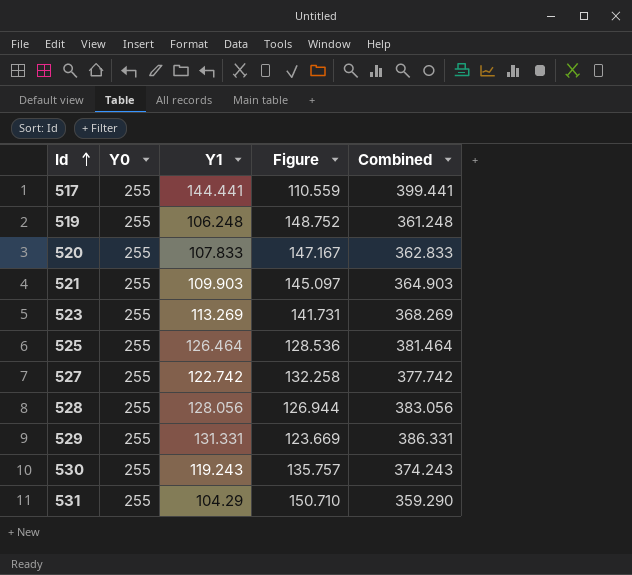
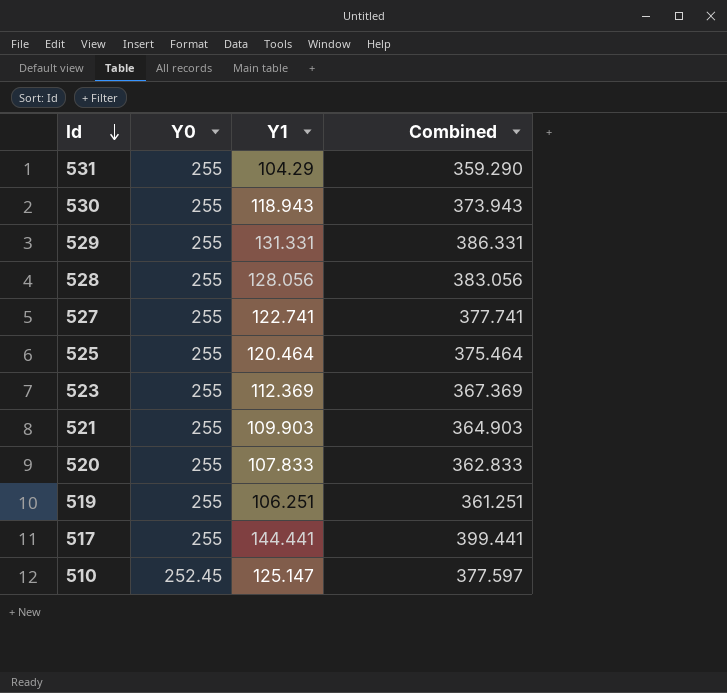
row order: Id ascending -> Id descending
column Figure | formula: [Y0] - [Y1] -> none
530 | Y1: 119.243 -> 118.943
530 | Combined: 374.243 -> 373.943
527 | Y1: 122.742 -> 122.741
527 | Combined: 377.742 -> 377.741
525 | Y1: 126.464 -> 120.464
525 | Combined: 381.464 -> 375.464
523 | Y1: 113.269 -> 112.369
523 | Combined: 368.269 -> 367.369
519 | Y1: 106.248 -> 106.251
519 | Combined: 361.248 -> 361.251
row 510: none -> 252.45 | 125.147 | 377.597

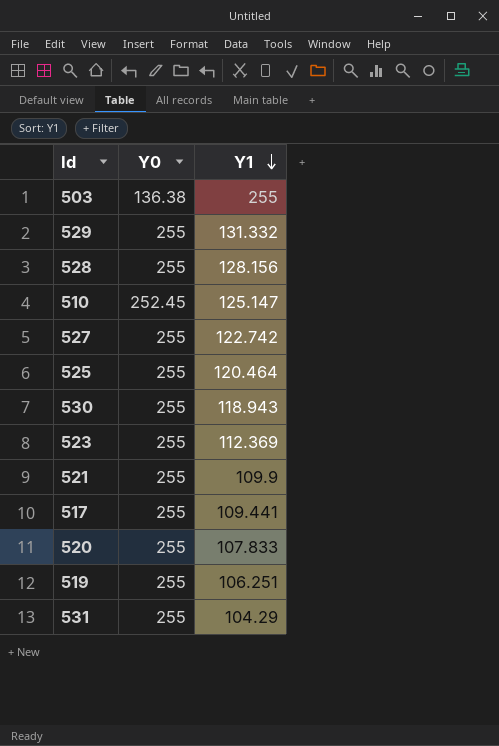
row order: Id descending -> Y1 descending
column Combined | formula: [Y0] + [Y1] -> none
row 503: none -> 136.38 | 255
529 | Y1: 131.331 -> 131.332
528 | Y1: 128.056 -> 128.156
527 | Y1: 122.741 -> 122.742
521 | Y1: 109.903 -> 109.9
517 | Y1: 144.441 -> 109.441

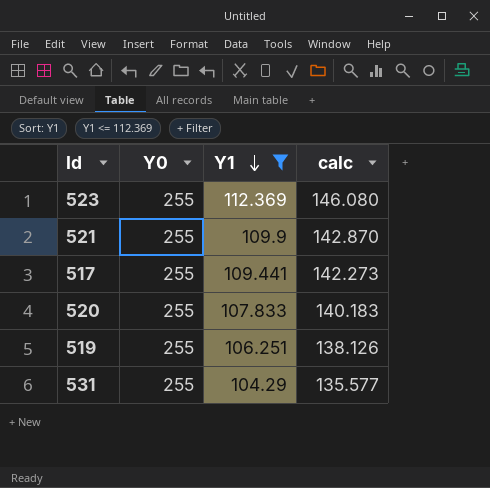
filter: none -> Y1 <= 112.369
column calc | formula: none -> [Y1] * 1.3

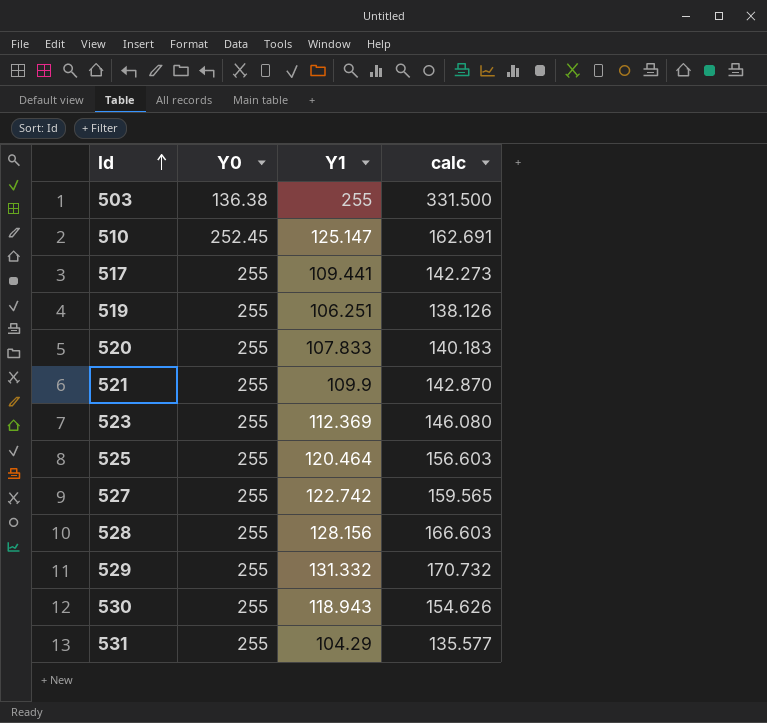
filter: Y1 <= 112.369 -> none
row order: Y1 descending -> Id ascending

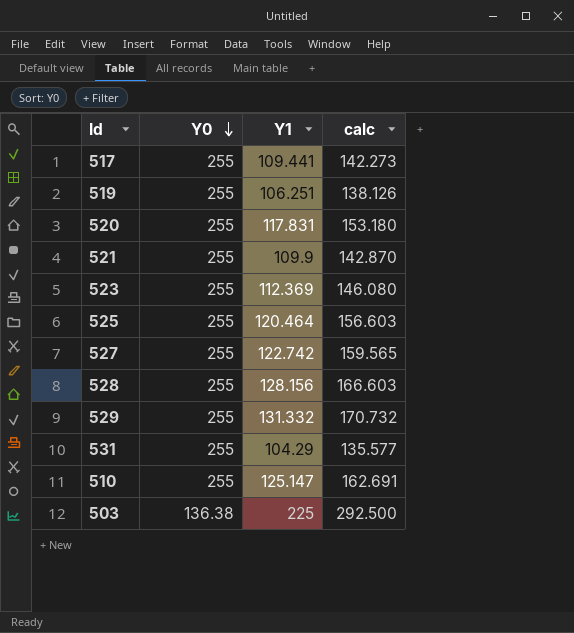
row order: Id ascending -> Y0 descending
row 530: 255 | 118.943 | 154.626 -> none
520 | Y1: 107.833 -> 117.831
520 | calc: 140.183 -> 153.180
510 | Y0: 252.45 -> 255
503 | Y1: 255 -> 225
503 | calc: 331.500 -> 292.500

